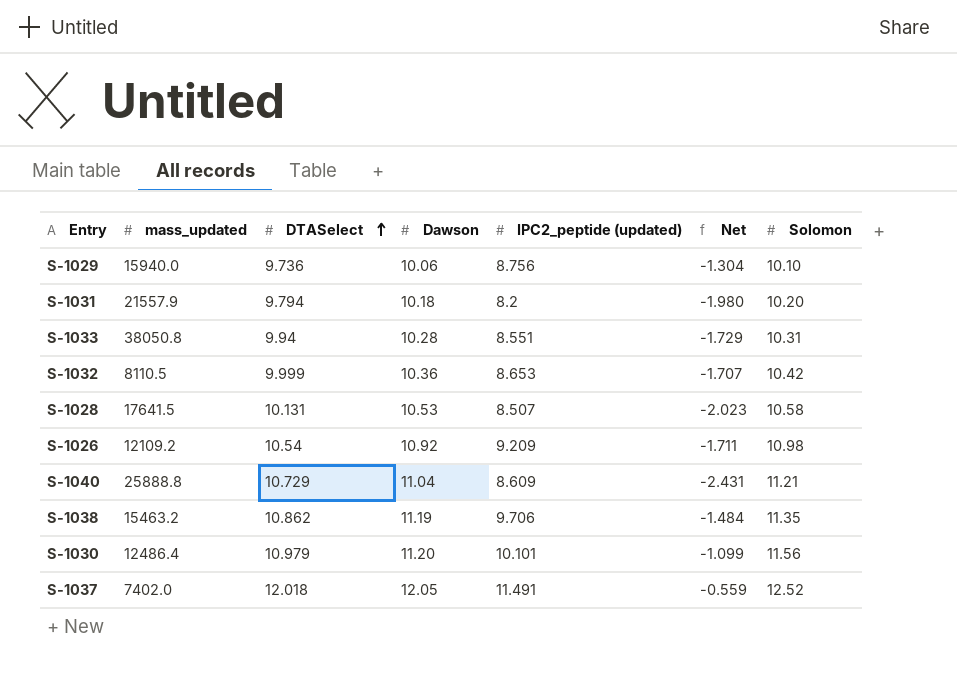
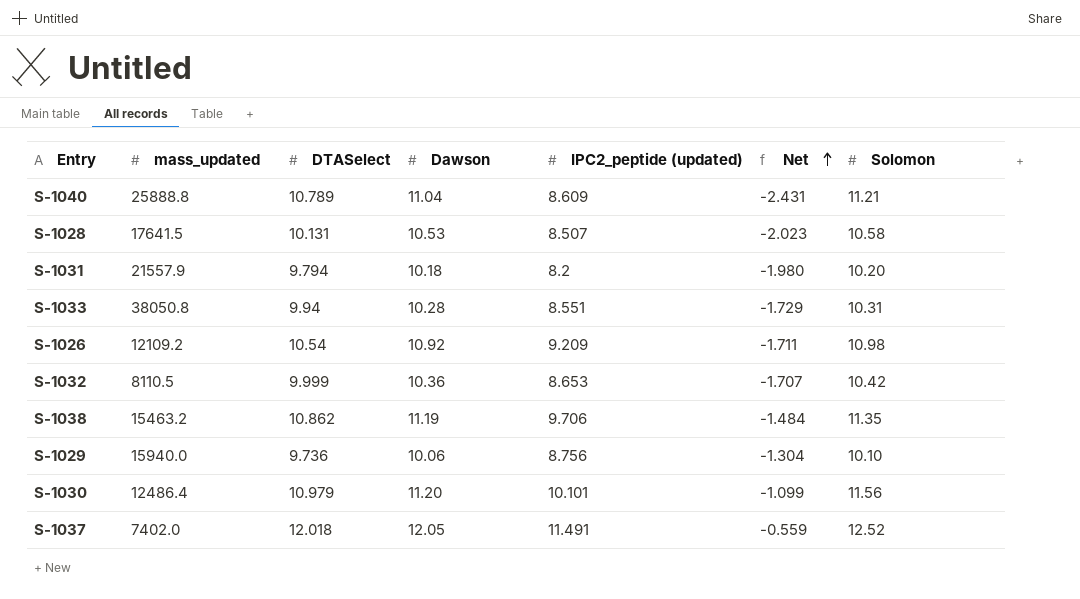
row order: DTASelect ascending -> Net ascending
S-1040 | DTASelect: 10.729 -> 10.789

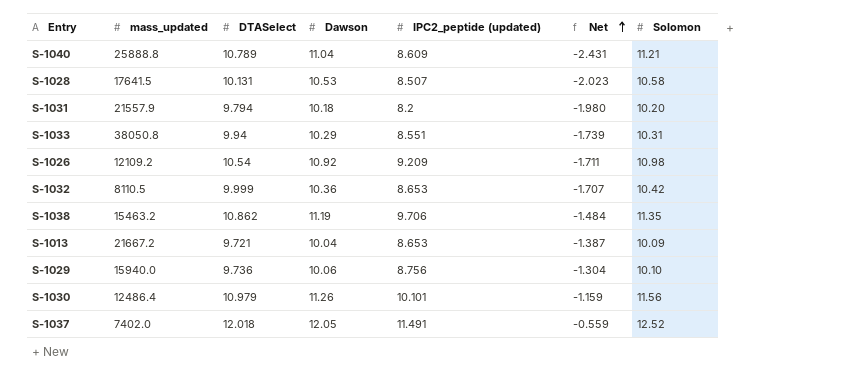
S-1033 | Dawson: 10.28 -> 10.29
S-1033 | Net: -1.729 -> -1.739
row S-1013: none -> 21667.2 | 9.721 | 10.04 | 8.653 | -1.387 | 10.09
S-1030 | Dawson: 11.20 -> 11.26
S-1030 | Net: -1.099 -> -1.159

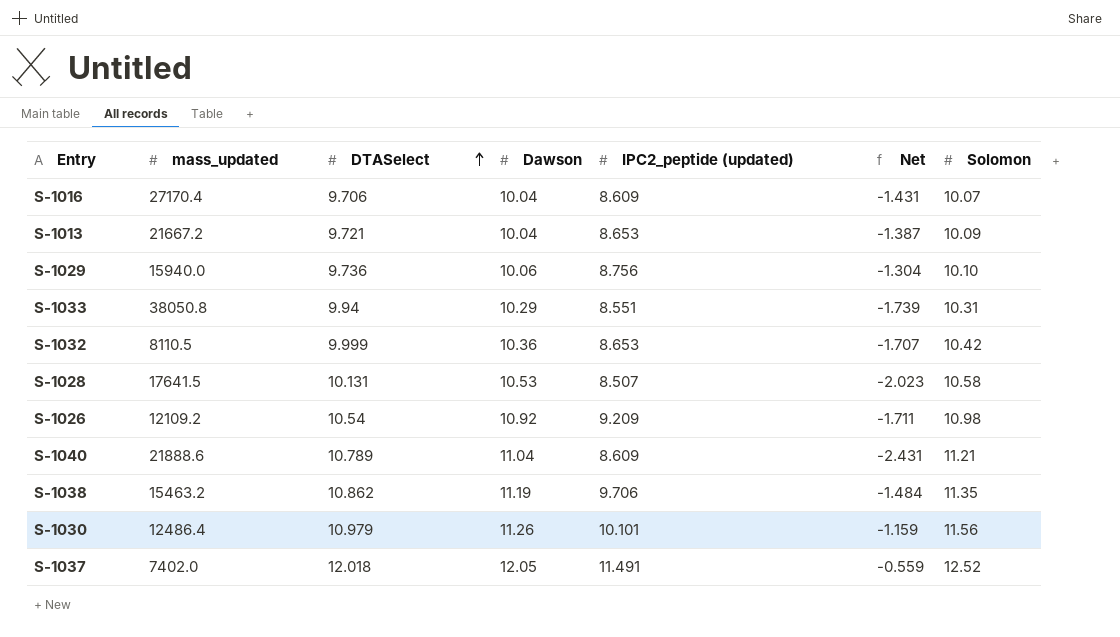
row order: Net ascending -> DTASelect ascending
row S-1031: 21557.9 | 9.794 | 10.18 | 8.2 | -1.980 | 10.20 -> none
row S-1016: none -> 27170.4 | 9.706 | 10.04 | 8.609 | -1.431 | 10.07
S-1040 | mass_updated: 25888.8 -> 21888.6

